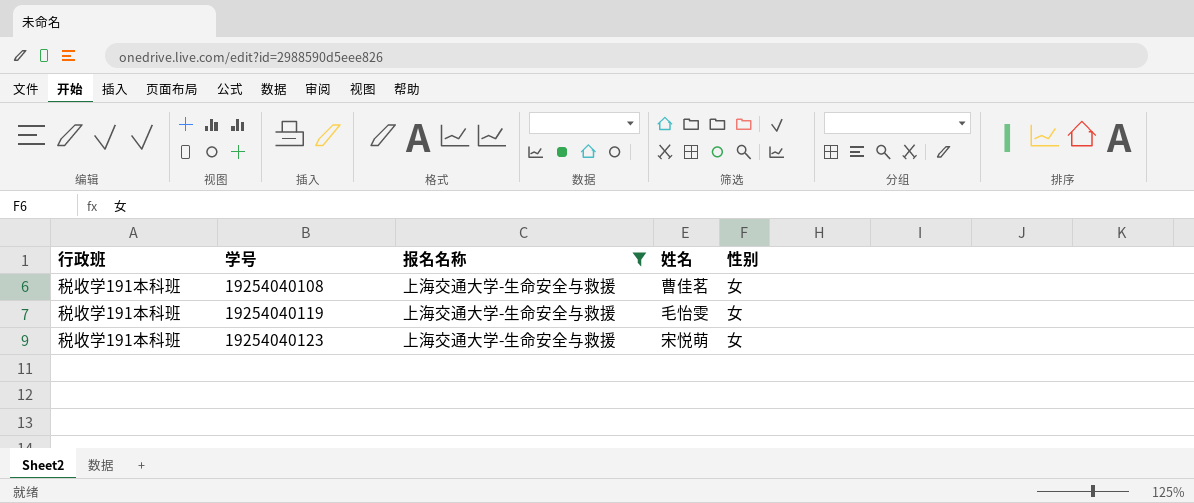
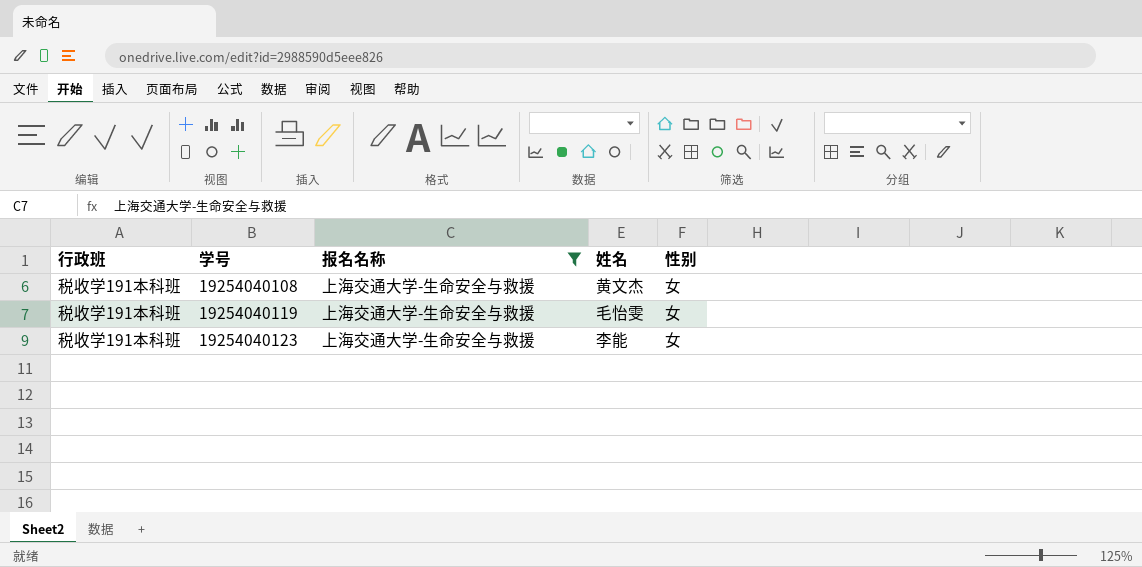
19254040108 | 姓名: 曹佳茗 -> 黄文杰
19254040123 | 姓名: 宋悦萌 -> 李能

